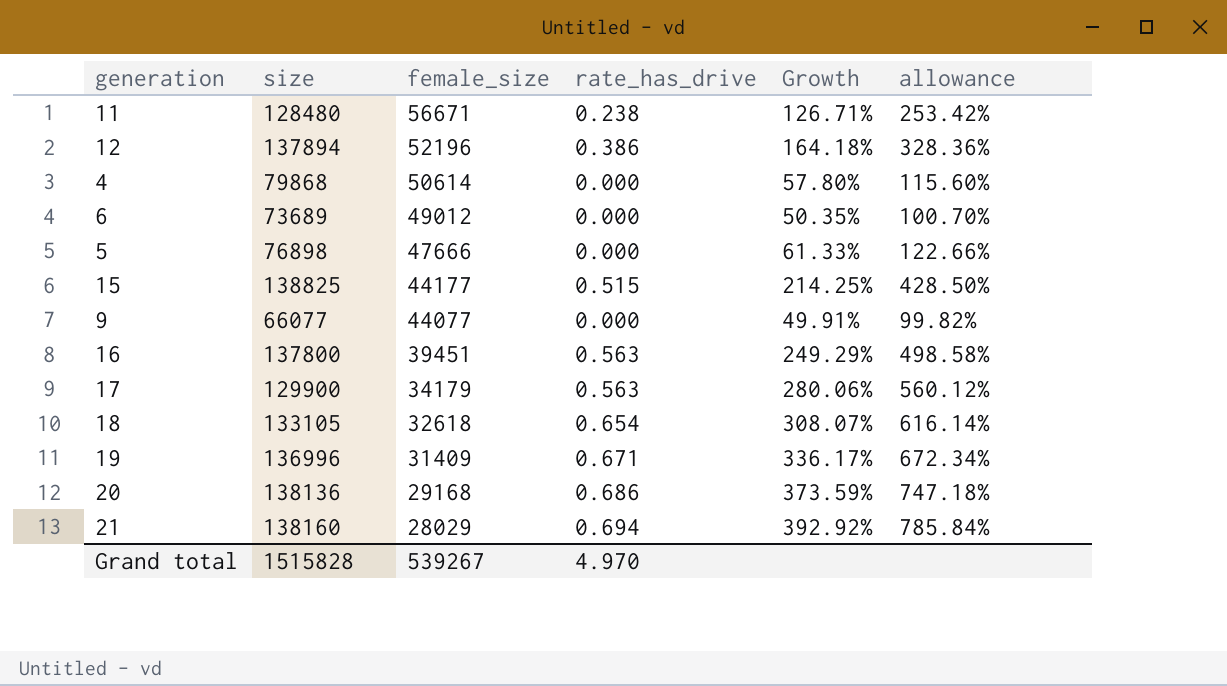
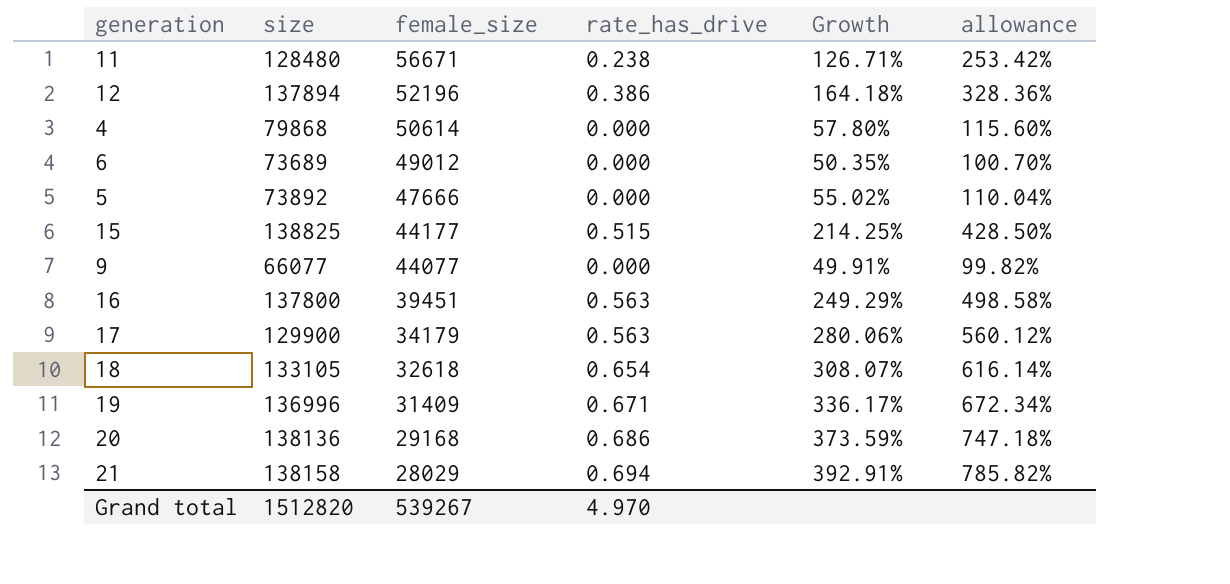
5 | size: 76898 -> 73892
5 | Growth: 61.33% -> 55.02%
5 | allowance: 122.66% -> 110.04%
21 | size: 138160 -> 138158
21 | Growth: 392.92% -> 392.91%
21 | allowance: 785.84% -> 785.82%
Grand total | size: 1515828 -> 1512820

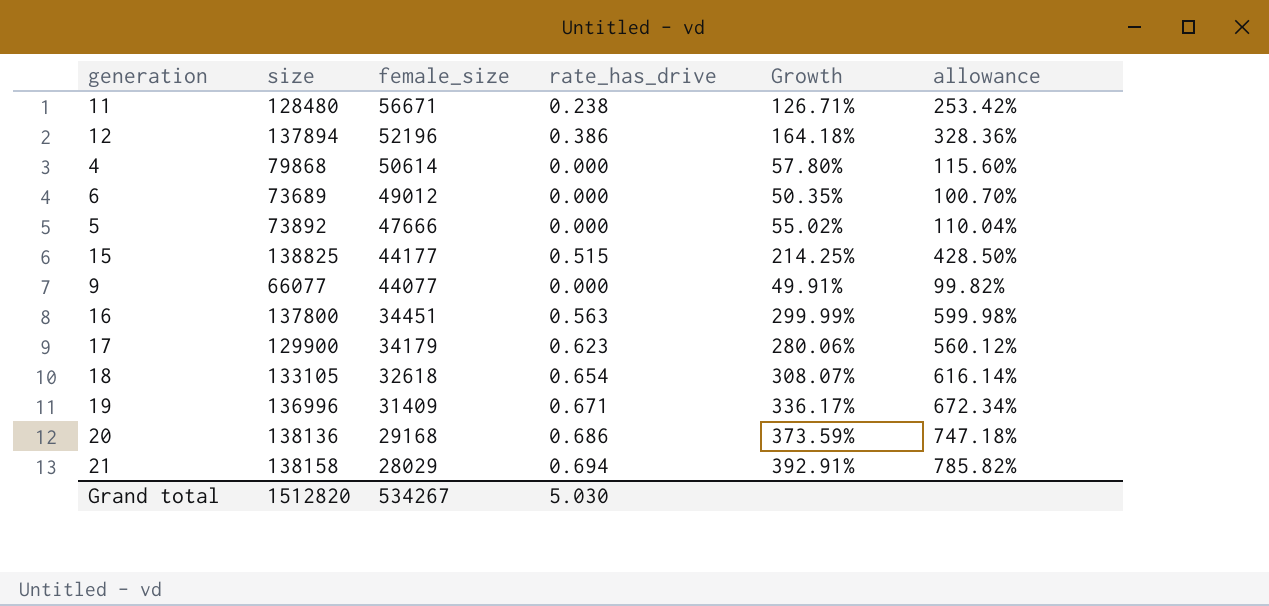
16 | female_size: 39451 -> 34451
16 | Growth: 249.29% -> 299.99%
16 | allowance: 498.58% -> 599.98%
17 | rate_has_drive: 0.563 -> 0.623
Grand total | female_size: 539267 -> 534267
Grand total | rate_has_drive: 4.970 -> 5.030

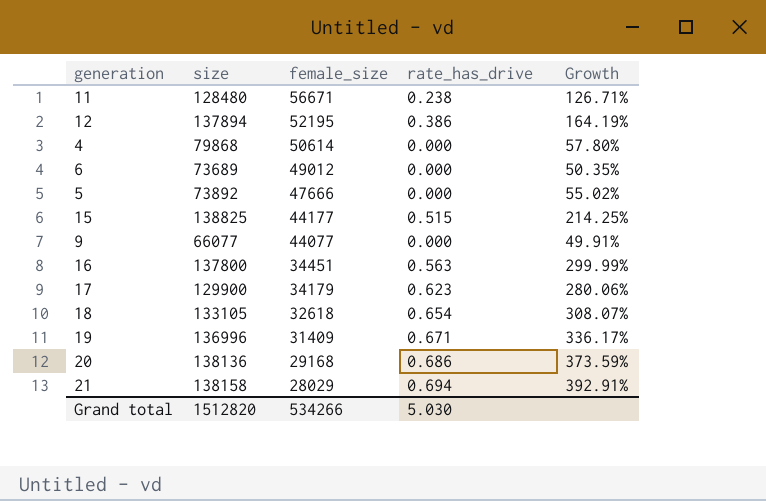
column allowance | formula: [Growth] * 2 -> none
12 | female_size: 52196 -> 52195
12 | Growth: 164.18% -> 164.19%
Grand total | female_size: 534267 -> 534266

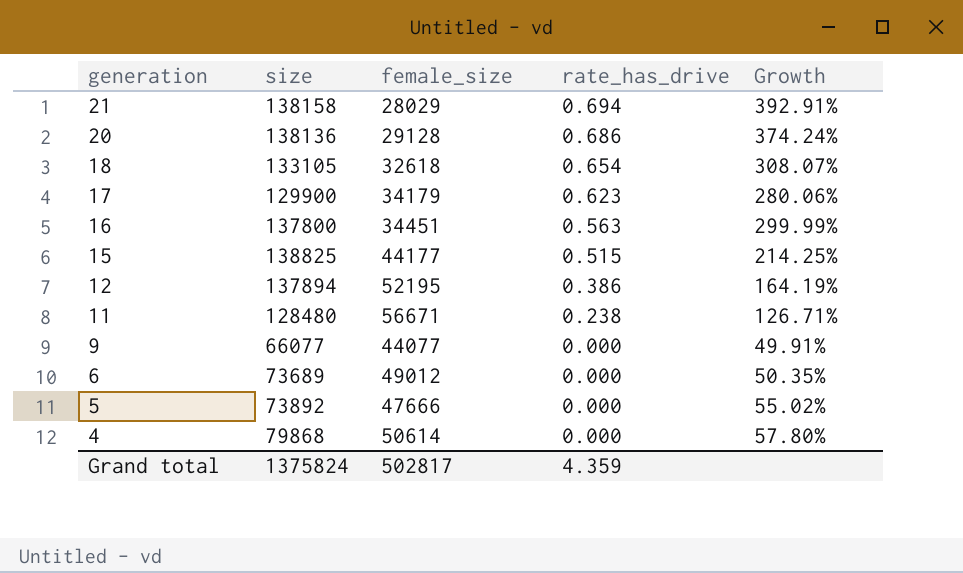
row order: female_size descending -> generation descending
row 19: 136996 | 31409 | 0.671 | 336.17% -> none
20 | female_size: 29168 -> 29128
20 | Growth: 373.59% -> 374.24%
Grand total | size: 1512820 -> 1375824
Grand total | female_size: 534266 -> 502817
Grand total | rate_has_drive: 5.030 -> 4.359

